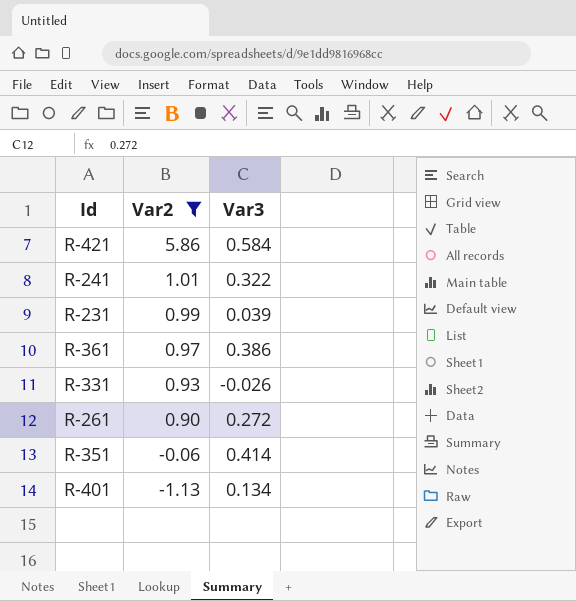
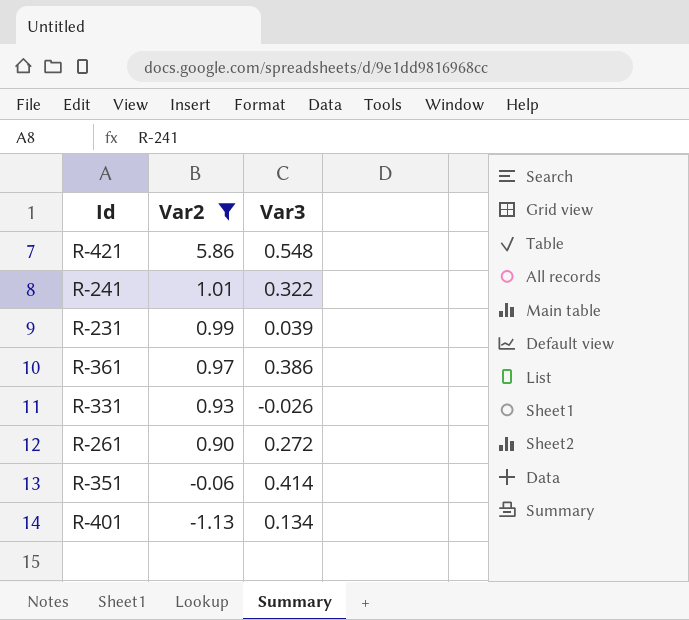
R-421 | Var3: 0.584 -> 0.548

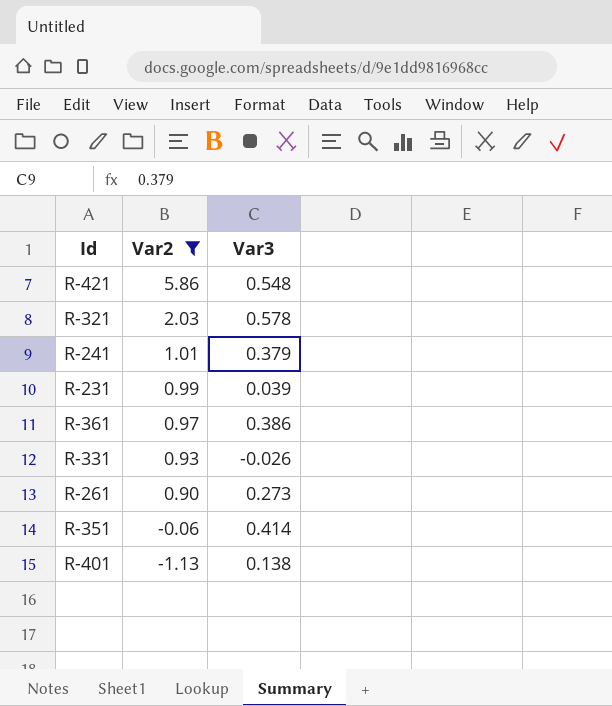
row R-321: none -> 2.03 | 0.578
R-241 | Var3: 0.322 -> 0.379
R-261 | Var3: 0.272 -> 0.273
R-401 | Var3: 0.134 -> 0.138

